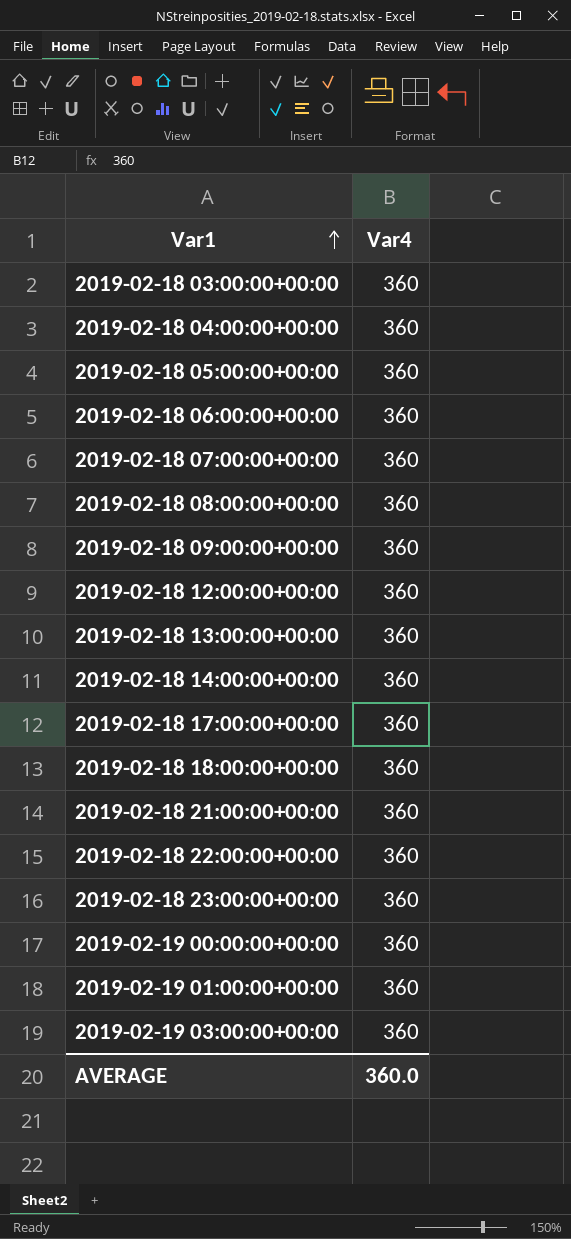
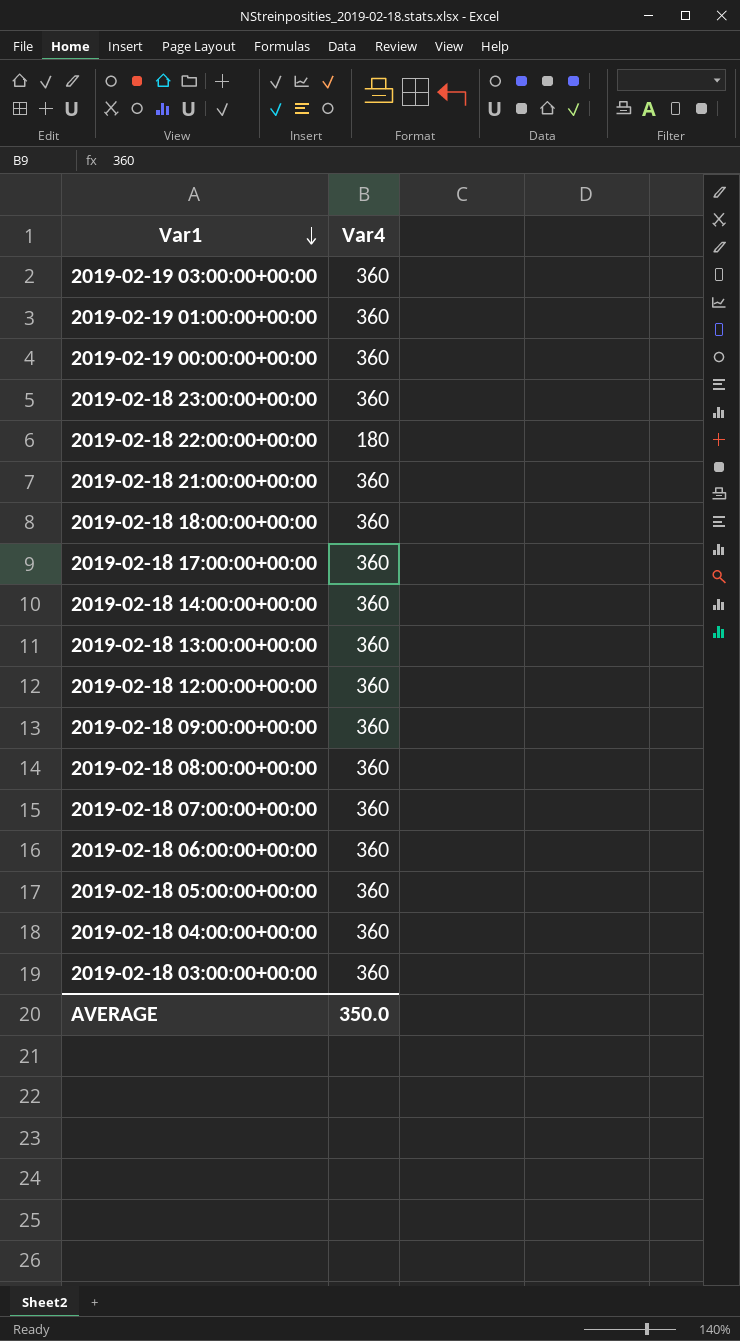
row order: Var1 ascending -> Var1 descending
2019-02-18 22:00:00+00:00 | Var4: 360 -> 180
AVERAGE | Var4: 360.0 -> 350.0

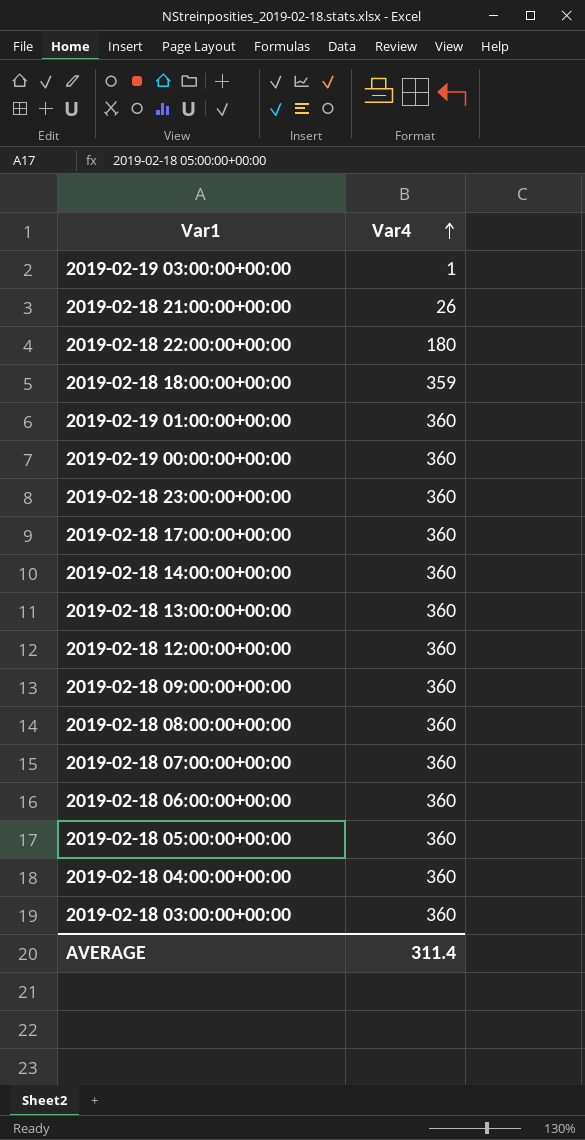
row order: Var1 descending -> Var4 ascending
2019-02-19 03:00:00+00:00 | Var4: 360 -> 1
2019-02-18 21:00:00+00:00 | Var4: 360 -> 26
2019-02-18 18:00:00+00:00 | Var4: 360 -> 359
AVERAGE | Var4: 350.0 -> 311.4

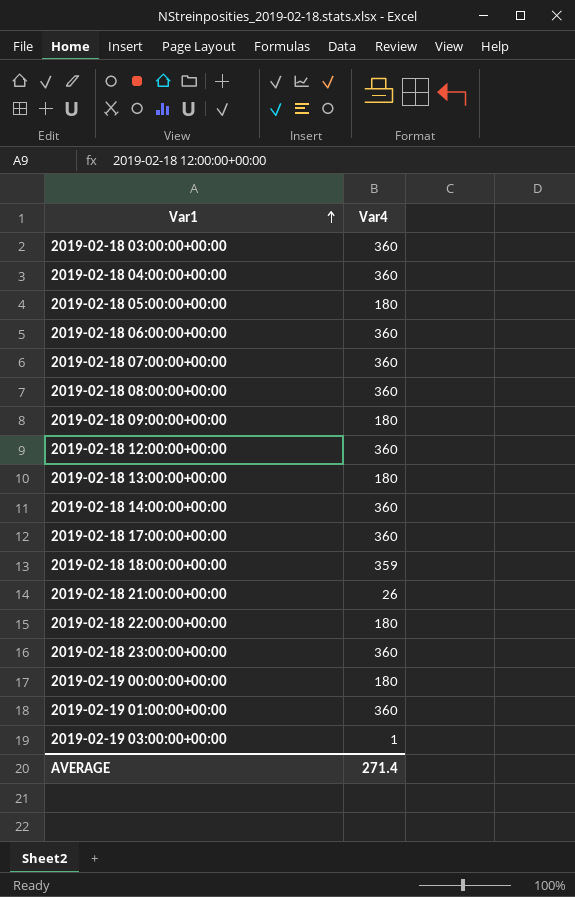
row order: Var4 ascending -> Var1 ascending
2019-02-18 05:00:00+00:00 | Var4: 360 -> 180
2019-02-18 09:00:00+00:00 | Var4: 360 -> 180
2019-02-18 13:00:00+00:00 | Var4: 360 -> 180
2019-02-19 00:00:00+00:00 | Var4: 360 -> 180
AVERAGE | Var4: 311.4 -> 271.4

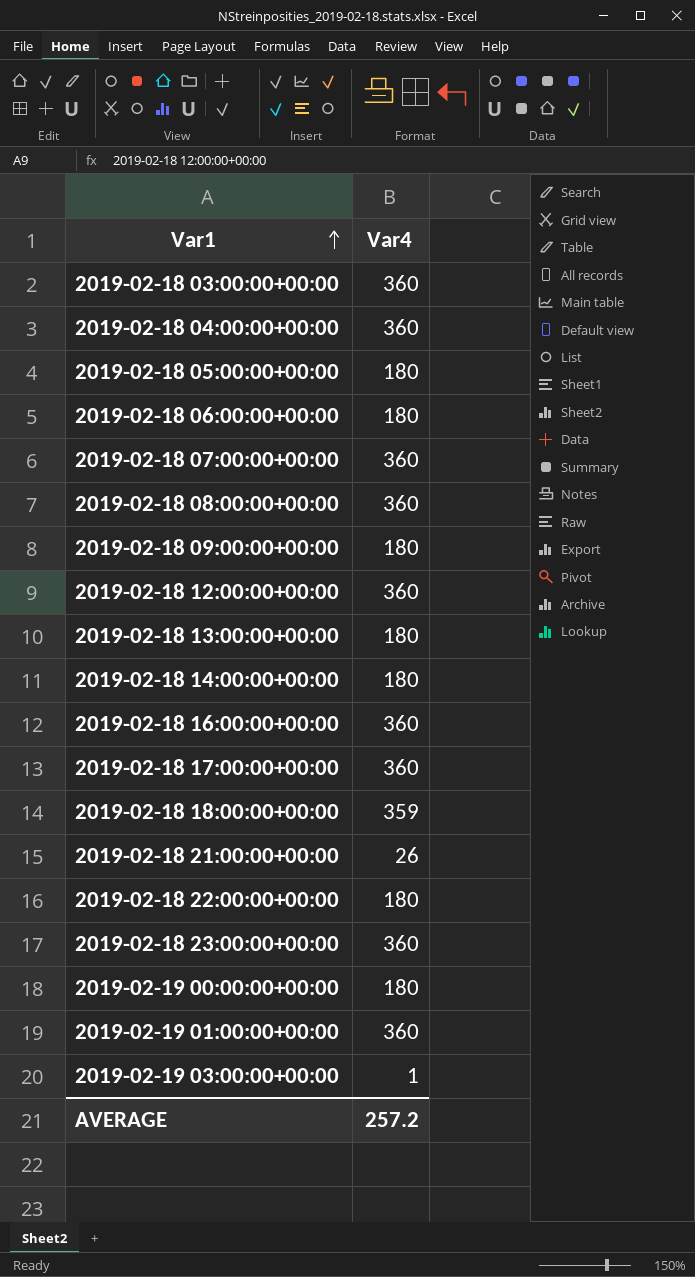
2019-02-18 06:00:00+00:00 | Var4: 360 -> 180
2019-02-18 14:00:00+00:00 | Var4: 360 -> 180
row 2019-02-18 16:00:00+00:00: none -> 360
AVERAGE | Var4: 271.4 -> 257.2

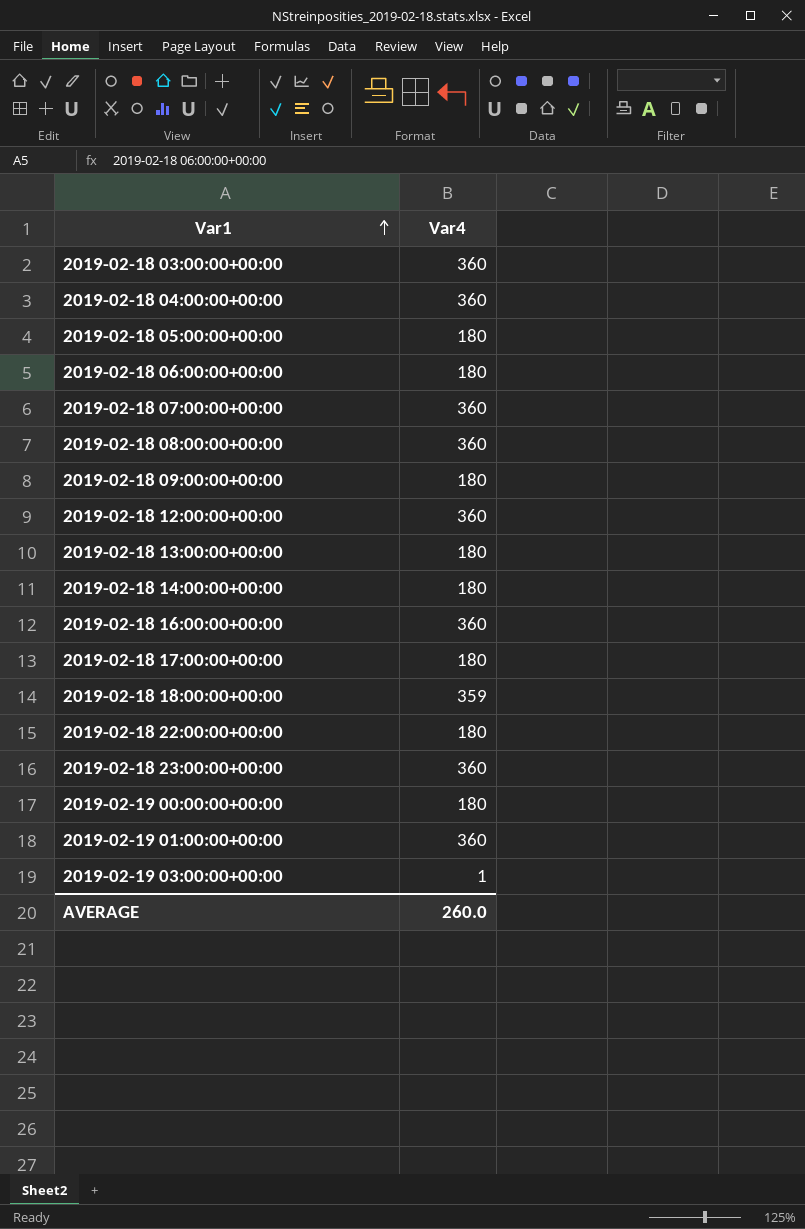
row 2019-02-18 21:00:00+00:00: 26 -> none
2019-02-18 17:00:00+00:00 | Var4: 360 -> 180
AVERAGE | Var4: 257.2 -> 260.0

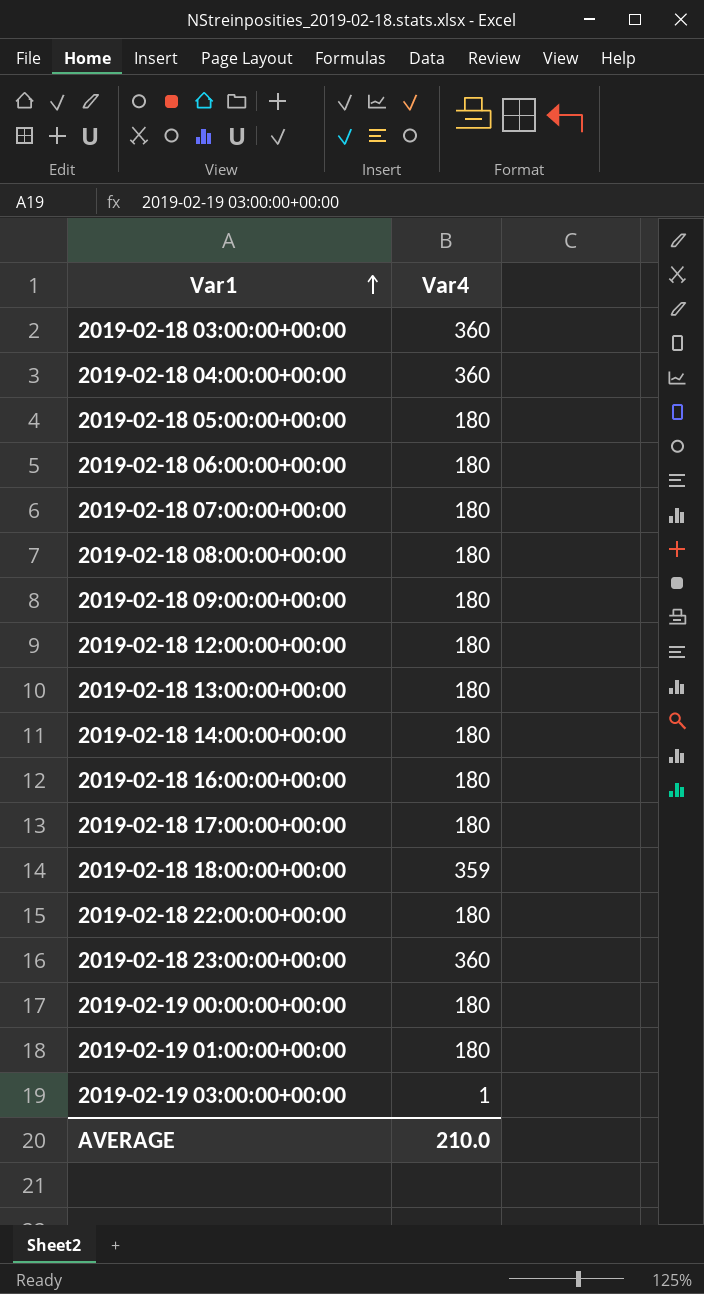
2019-02-18 07:00:00+00:00 | Var4: 360 -> 180
2019-02-18 08:00:00+00:00 | Var4: 360 -> 180
2019-02-18 12:00:00+00:00 | Var4: 360 -> 180
2019-02-18 16:00:00+00:00 | Var4: 360 -> 180
2019-02-19 01:00:00+00:00 | Var4: 360 -> 180
AVERAGE | Var4: 260.0 -> 210.0

